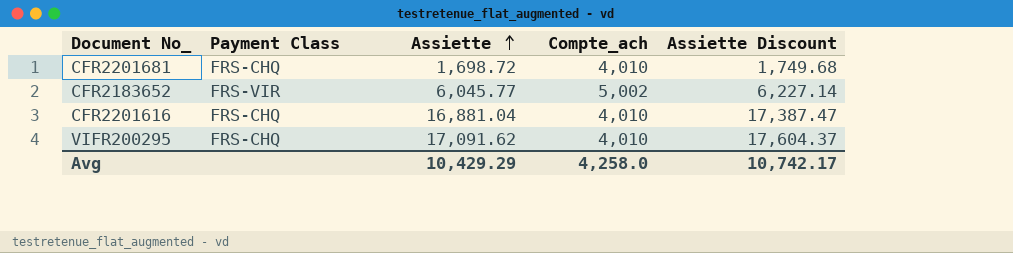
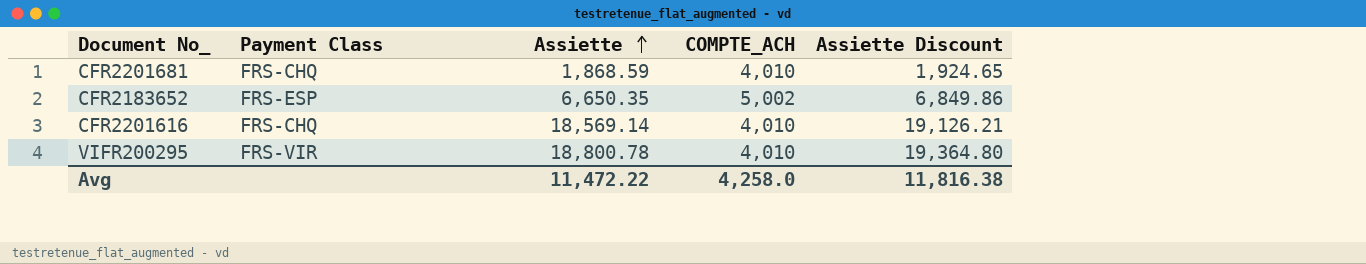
column name: Compte_ach -> COMPTE_ACH
CFR2201681 | Assiette: 1,698.72 -> 1,868.59
CFR2201681 | Assiette Discount: 1,749.68 -> 1,924.65
CFR2183652 | Payment Class: FRS-VIR -> FRS-ESP
CFR2183652 | Assiette: 6,045.77 -> 6,650.35
CFR2183652 | Assiette Discount: 6,227.14 -> 6,849.86
CFR2201616 | Assiette: 16,881.04 -> 18,569.14
CFR2201616 | Assiette Discount: 17,387.47 -> 19,126.21
VIFR200295 | Payment Class: FRS-CHQ -> FRS-VIR
VIFR200295 | Assiette: 17,091.62 -> 18,800.78
VIFR200295 | Assiette Discount: 17,604.37 -> 19,364.80
Avg | Assiette: 10,429.29 -> 11,472.22
Avg | Assiette Discount: 10,742.17 -> 11,816.38

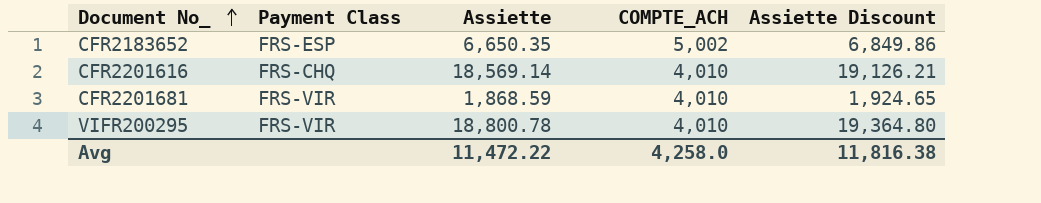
row order: Assiette ascending -> Document No_ ascending
CFR2201681 | Payment Class: FRS-CHQ -> FRS-VIR

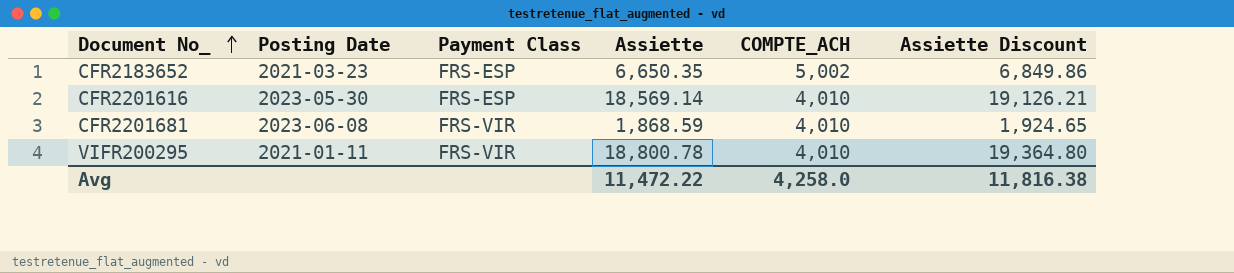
column Posting Date | position: none -> 2
CFR2201616 | Payment Class: FRS-CHQ -> FRS-ESP

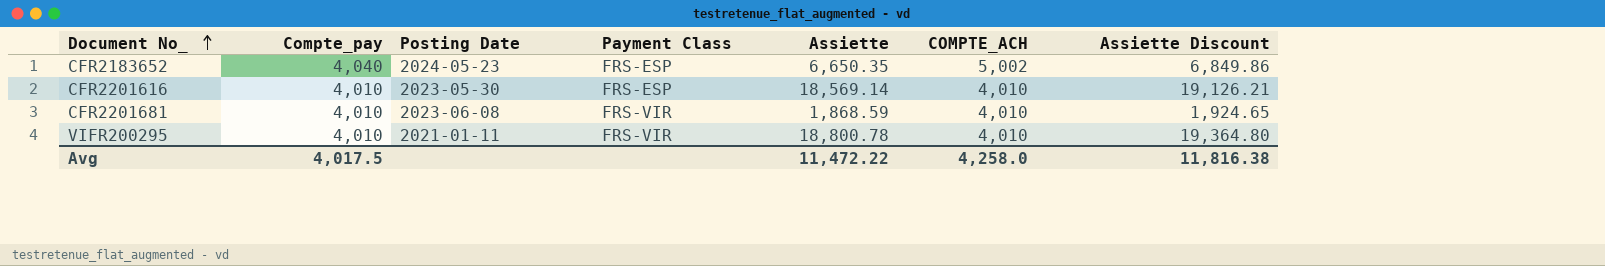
column Compte_pay | position: none -> 2
CFR2183652 | Posting Date: 2021-03-23 -> 2024-05-23

